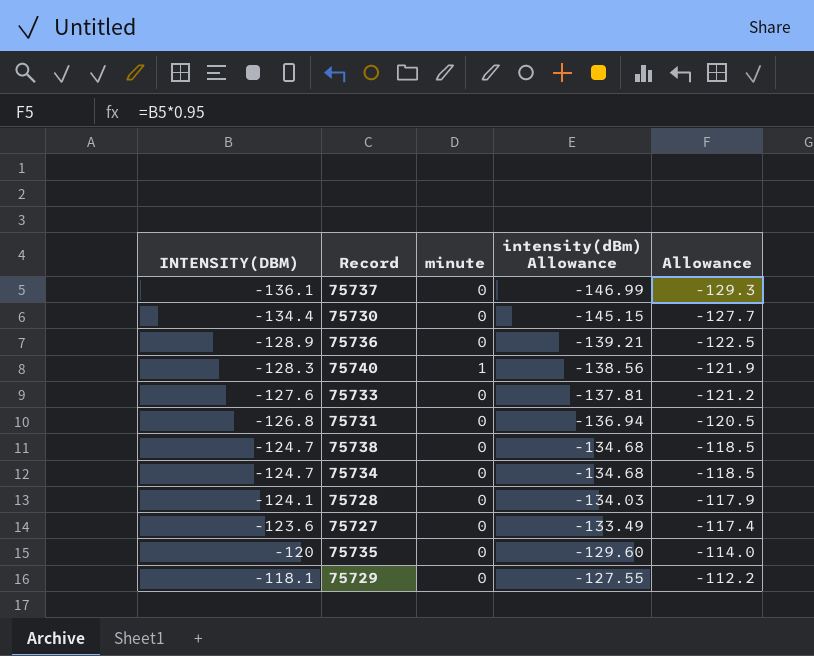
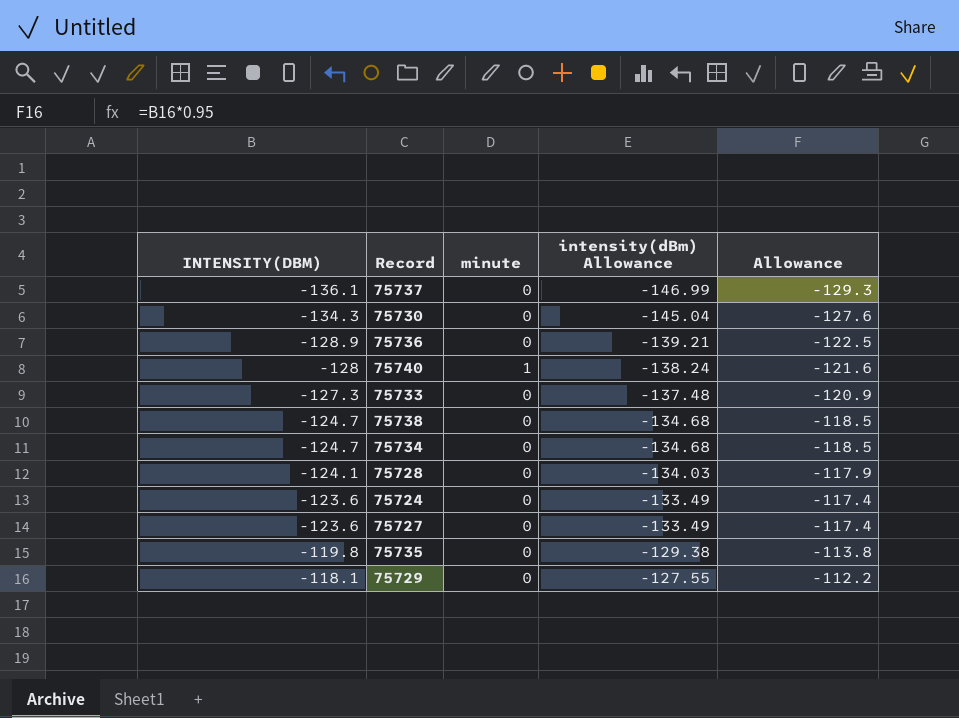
row 75731: -126.8 | 0 | -136.94 | -120.5 -> none
75730 | INTENSITY(DBM): -134.4 -> -134.3
75730 | intensity(dBm) Allowance: -145.15 -> -145.04
75730 | Allowance: -127.7 -> -127.6
75740 | INTENSITY(DBM): -128.3 -> -128
75740 | intensity(dBm) Allowance: -138.56 -> -138.24
75740 | Allowance: -121.9 -> -121.6
75733 | INTENSITY(DBM): -127.6 -> -127.3
75733 | intensity(dBm) Allowance: -137.81 -> -137.48
75733 | Allowance: -121.2 -> -120.9
row 75724: none -> -123.6 | 0 | -133.49 | -117.4
75735 | INTENSITY(DBM): -120 -> -119.8
75735 | intensity(dBm) Allowance: -129.60 -> -129.38
75735 | Allowance: -114.0 -> -113.8

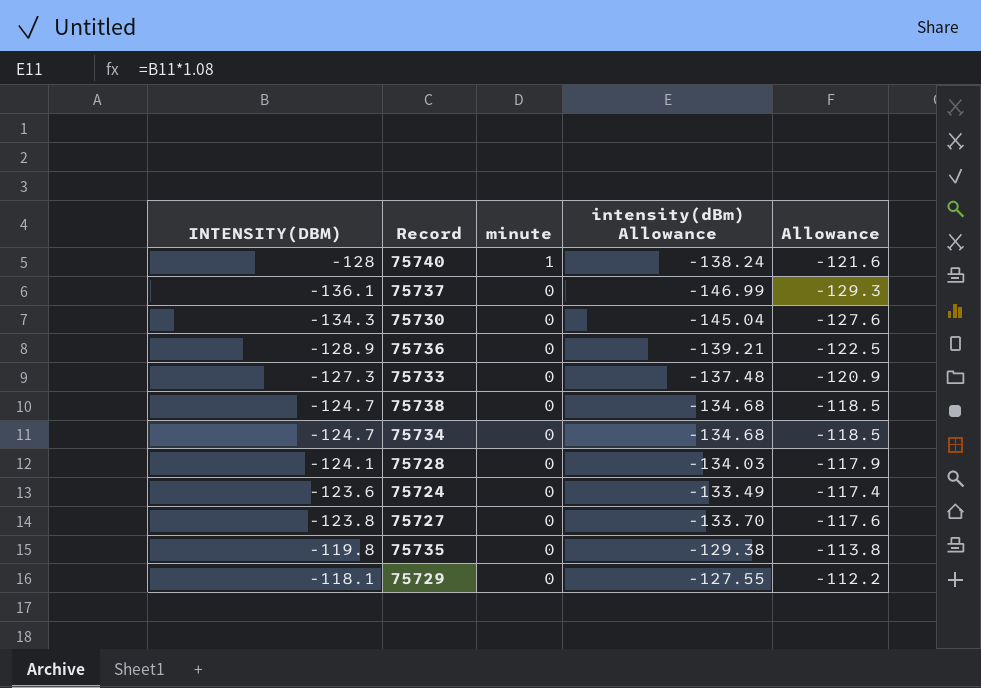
row order: INTENSITY(DBM) ascending -> minute descending
75727 | INTENSITY(DBM): -123.6 -> -123.8
75727 | intensity(dBm) Allowance: -133.49 -> -133.70
75727 | Allowance: -117.4 -> -117.6

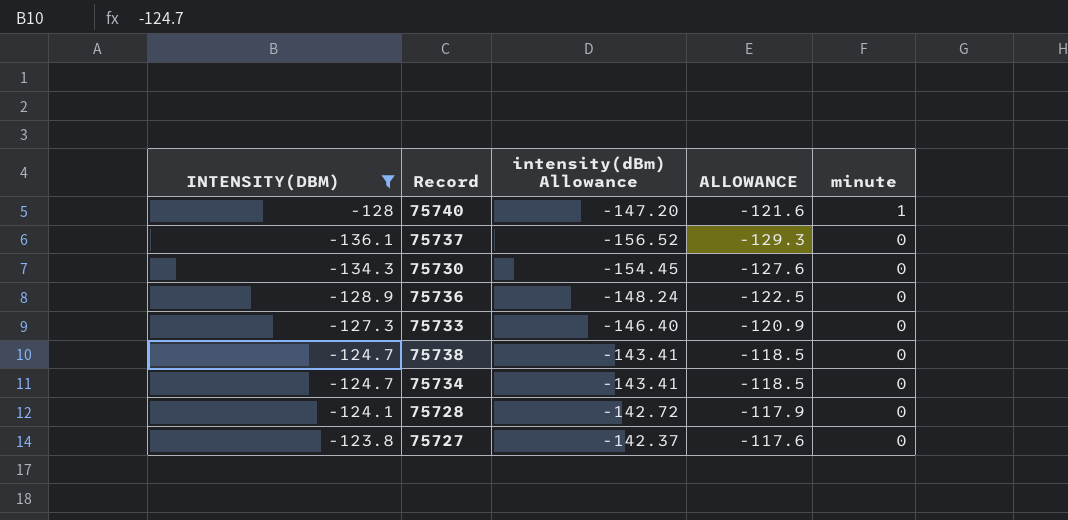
filter: none -> INTENSITY(DBM) <= -123.8
column intensity(dBm) Allowance | formula: [INTENSITY(DBM)] * 1.08 -> [INTENSITY(DBM)] * 1.15
column name: Allowance -> ALLOWANCE
column minute | position: 3 -> 5

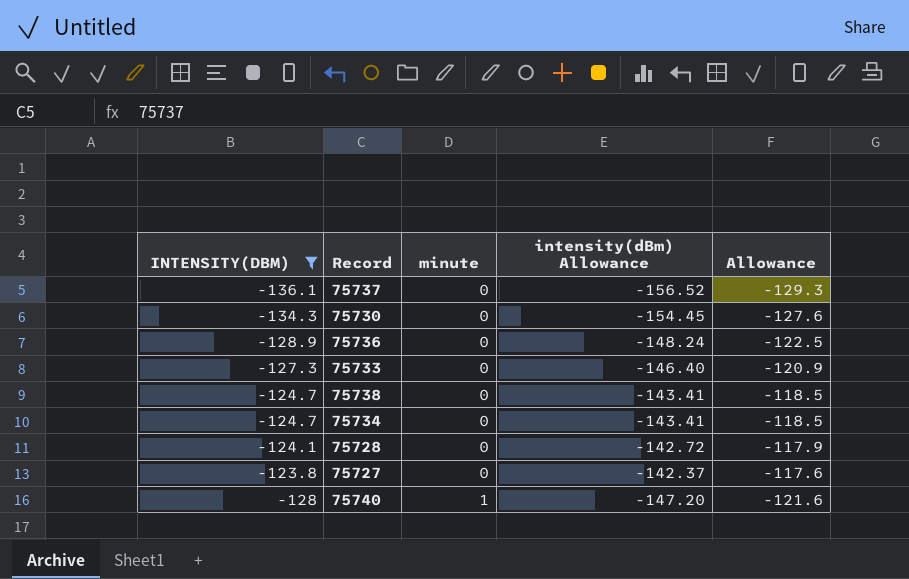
row order: minute descending -> minute ascending
column minute | position: 5 -> 3
column name: ALLOWANCE -> Allowance

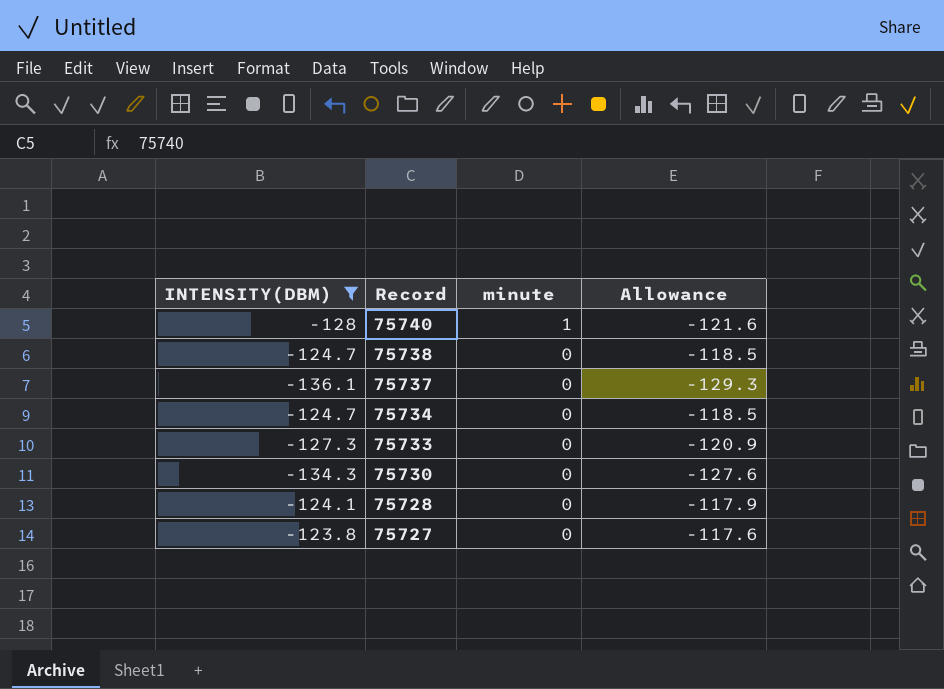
row order: minute ascending -> Record descending
column intensity(dBm) Allowance | formula: [INTENSITY(DBM)] * 1.15 -> none
row 75736: -128.9 | 0 | -148.24 | -122.5 -> none

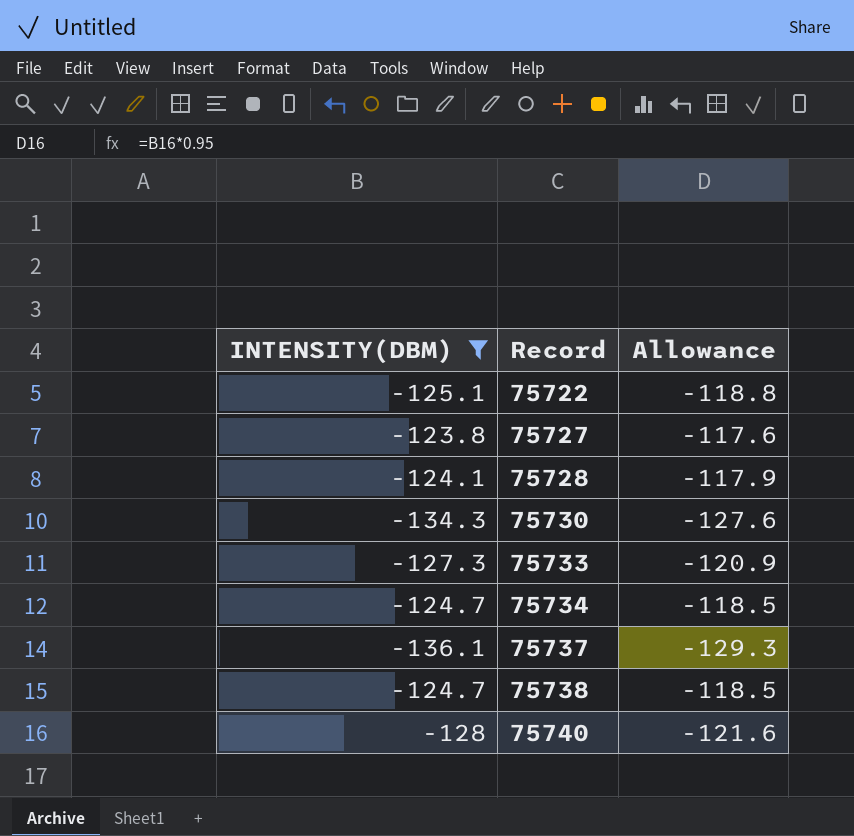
row order: Record descending -> Record ascending
column minute | position: 3 -> none
row 75722: none -> -125.1 | -118.8

